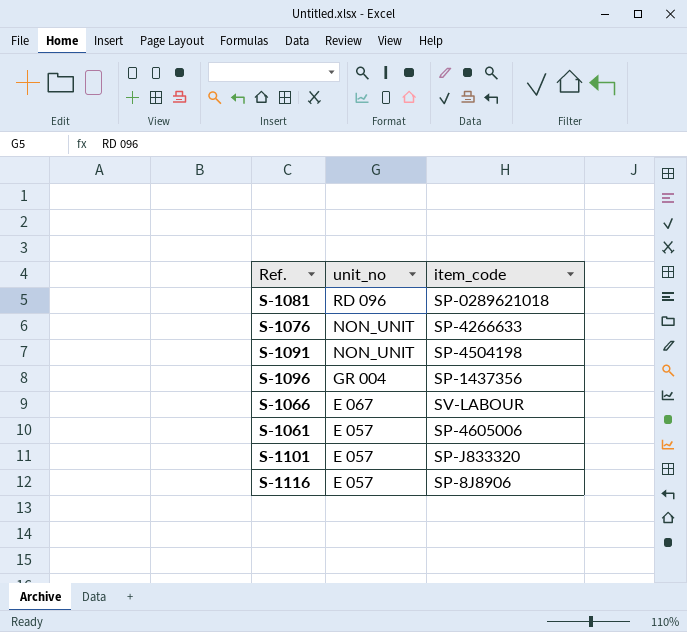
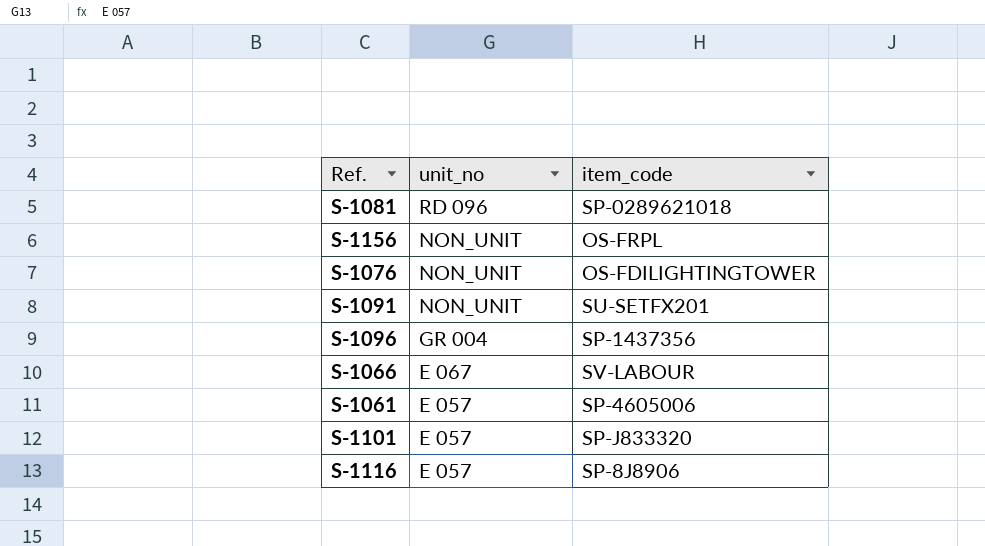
row S-1156: none -> NON_UNIT | OS-FRPL
S-1076 | item_code: SP-4266633 -> OS-FDILIGHTINGTOWER
S-1091 | item_code: SP-4504198 -> SU-SETFX201

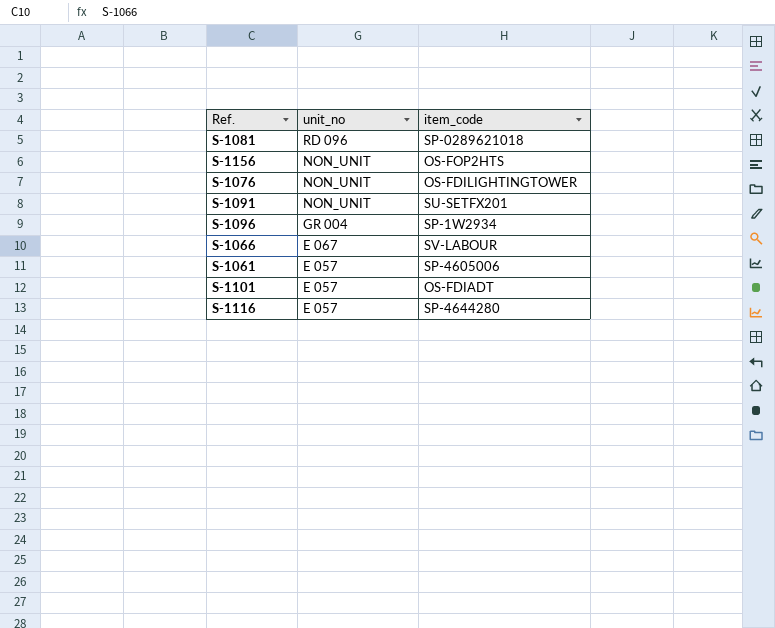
S-1156 | item_code: OS-FRPL -> OS-FOP2HTS
S-1096 | item_code: SP-1437356 -> SP-1W2934
S-1101 | item_code: SP-J833320 -> OS-FDIADT
S-1116 | item_code: SP-8J8906 -> SP-4644280

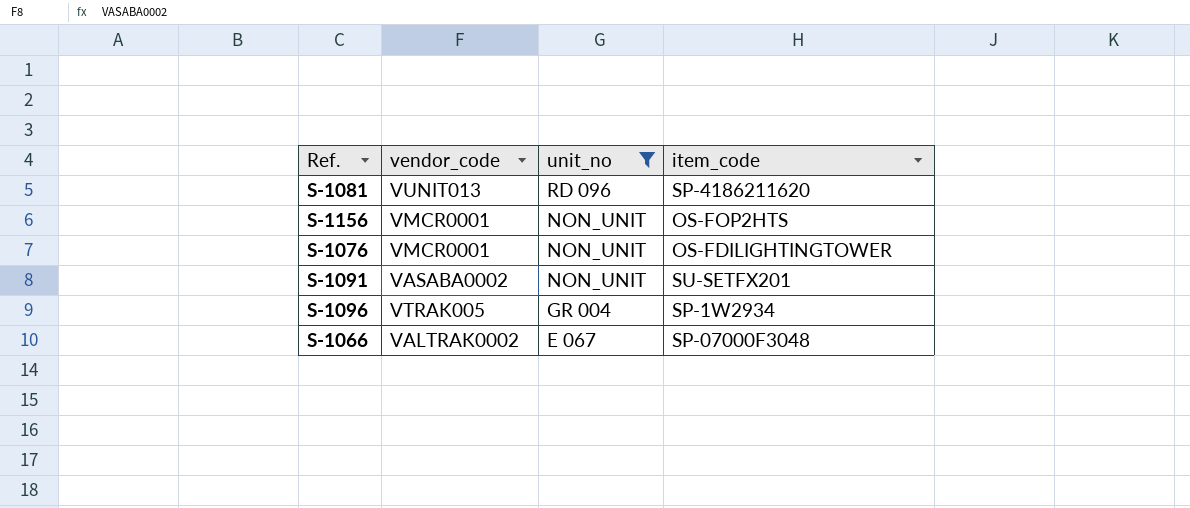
filter: none -> unit_no != E 057
column vendor_code | position: none -> 2
S-1081 | item_code: SP-0289621018 -> SP-4186211620
S-1066 | item_code: SV-LABOUR -> SP-07000F3048

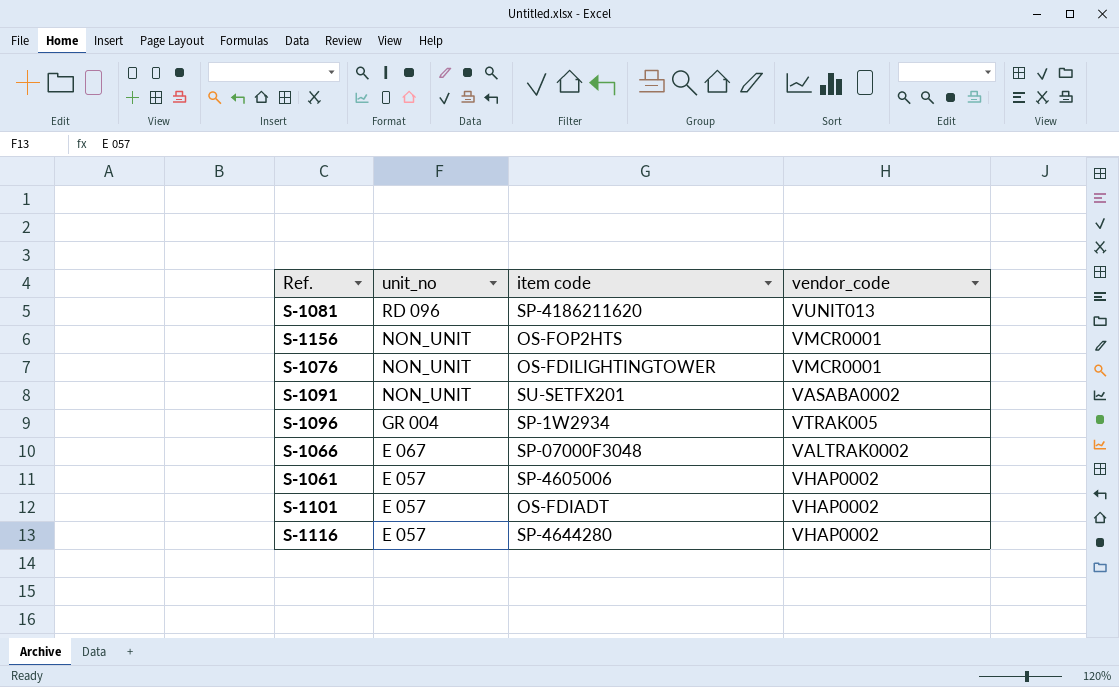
filter: unit_no != E 057 -> none
column name: item_code -> item code
column vendor_code | position: 2 -> 4

